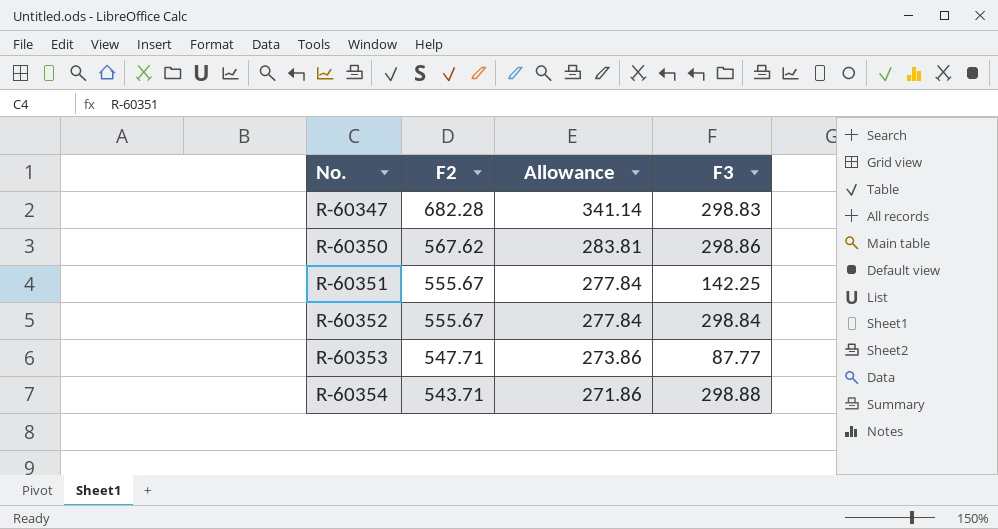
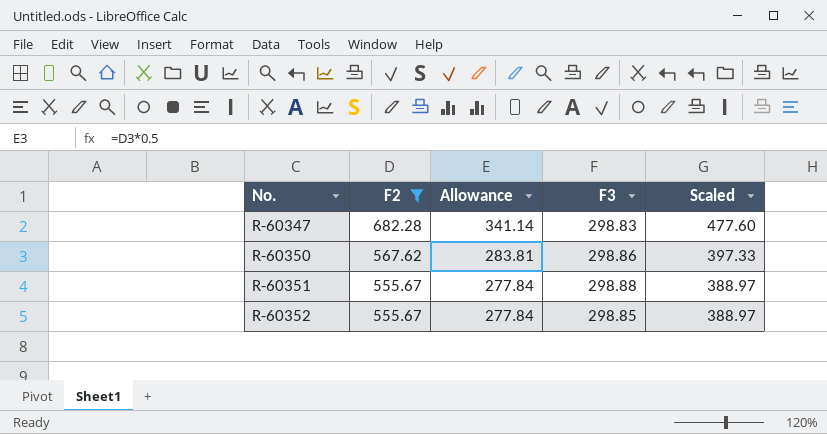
filter: none -> F2 >= 555.67
column Scaled | formula: none -> [F2] * 0.7
R-60351 | F3: 142.25 -> 298.88
R-60352 | F3: 298.84 -> 298.85

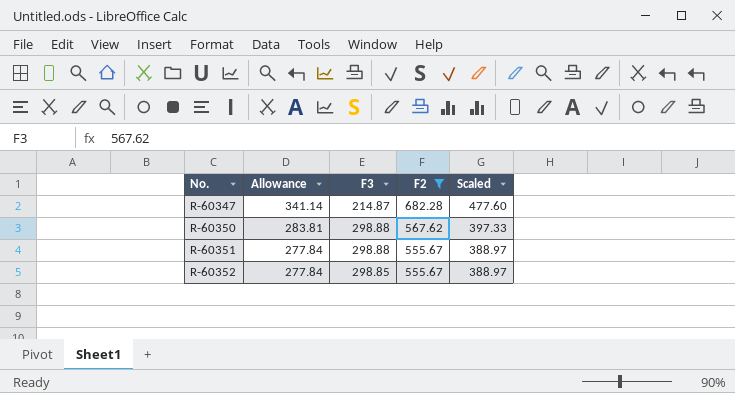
column F2 | position: 2 -> 4
R-60347 | F3: 298.83 -> 214.87
R-60350 | F3: 298.86 -> 298.88

